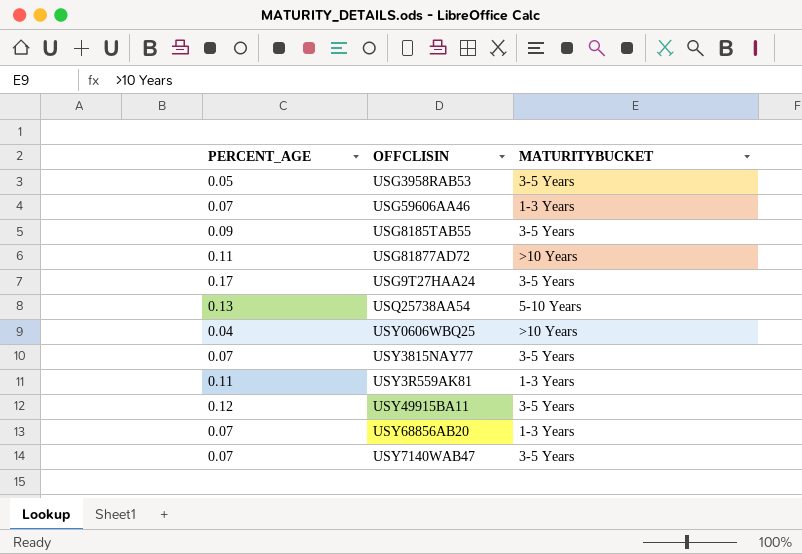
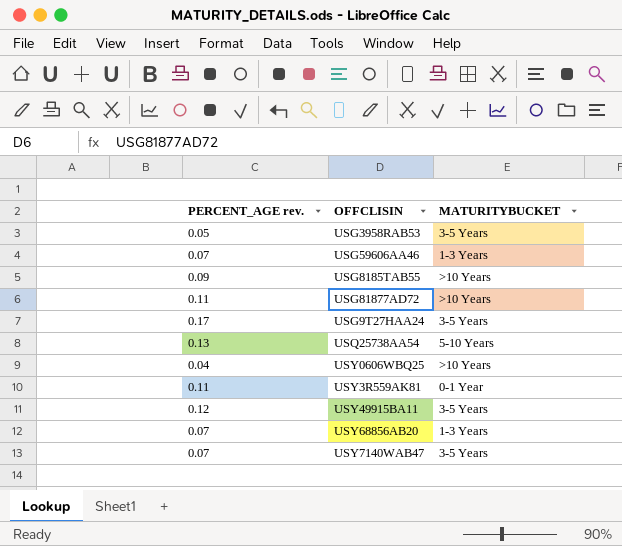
column name: PERCENT_AGE -> PERCENT_AGE rev.
row USY3815NAY77: 0.07 | 3-5 Years -> none
USG8185TAB55 | MATURITYBUCKET: 3-5 Years -> >10 Years
USY3R559AK81 | MATURITYBUCKET: 1-3 Years -> 0-1 Year

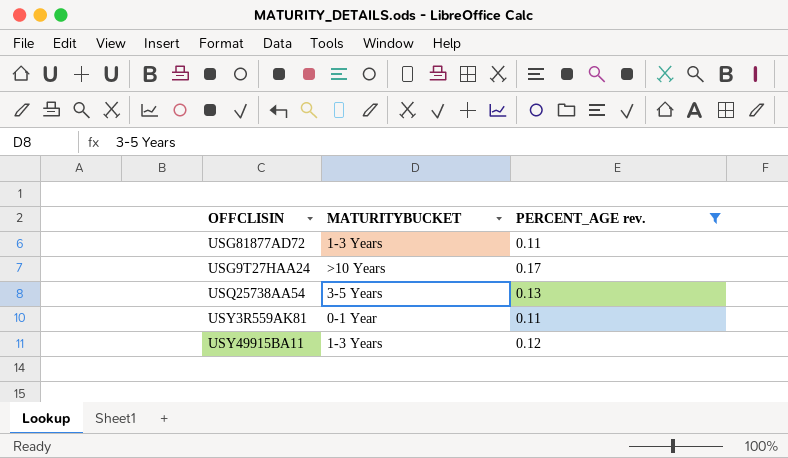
filter: none -> PERCENT_AGE rev. >= 0.11
column PERCENT_AGE rev. | position: 1 -> 3
USG81877AD72 | MATURITYBUCKET: >10 Years -> 1-3 Years
USG9T27HAA24 | MATURITYBUCKET: 3-5 Years -> >10 Years
USQ25738AA54 | MATURITYBUCKET: 5-10 Years -> 3-5 Years
USY49915BA11 | MATURITYBUCKET: 3-5 Years -> 1-3 Years

